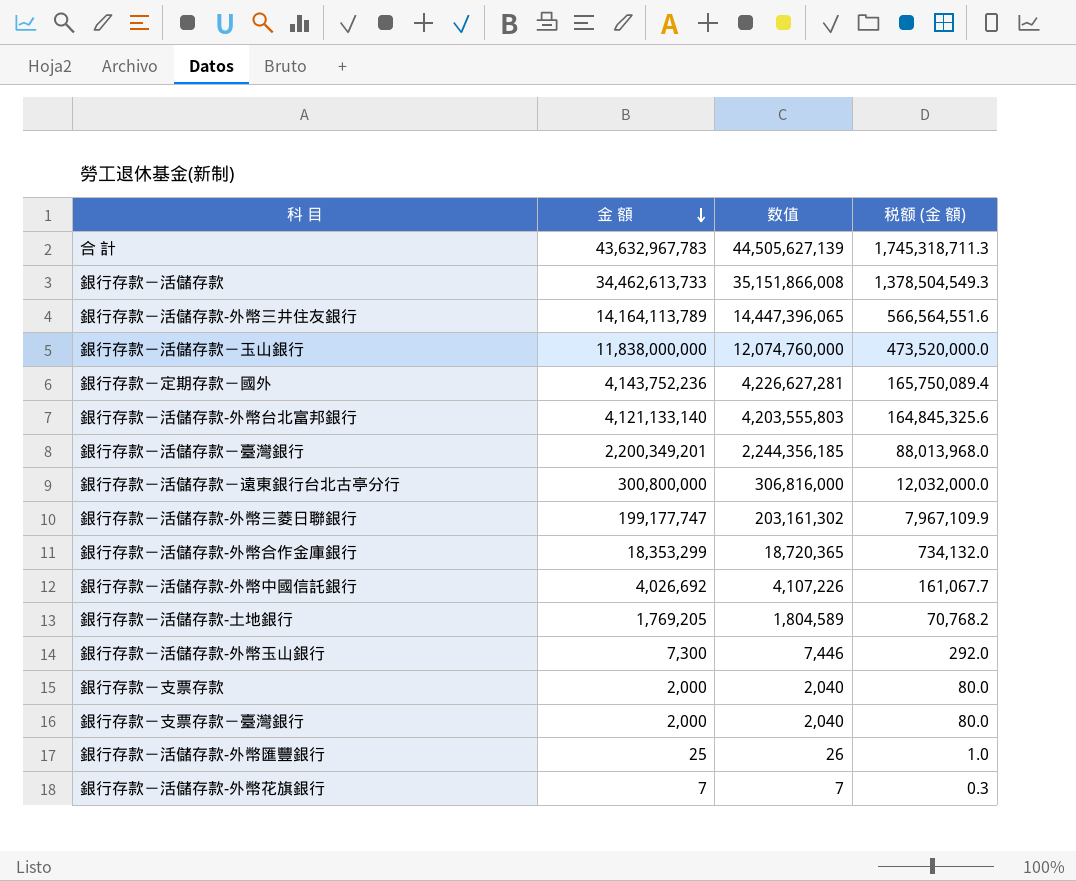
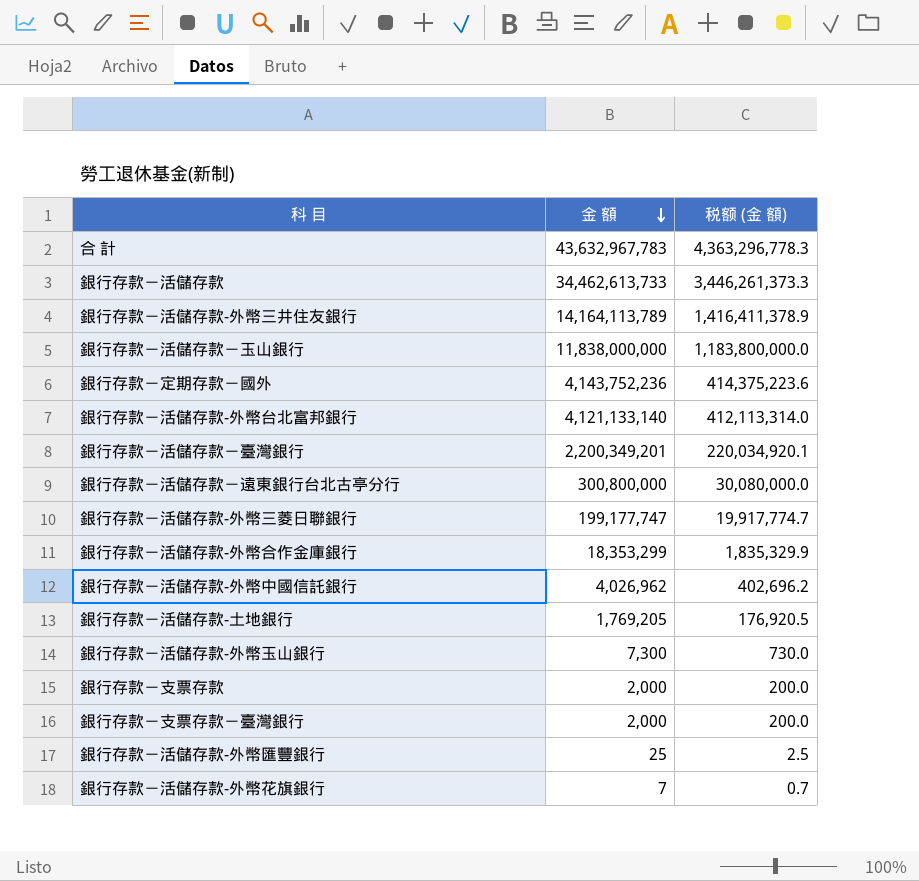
column 数值 | formula: [金 額] * 1.02 -> none
column 税额 (金 額) | formula: [金 額] * 0.04 -> [金 額] * 0.1
銀行存款－活儲存款-外幣中國信託銀行 | 金 額: 4,026,692 -> 4,026,962

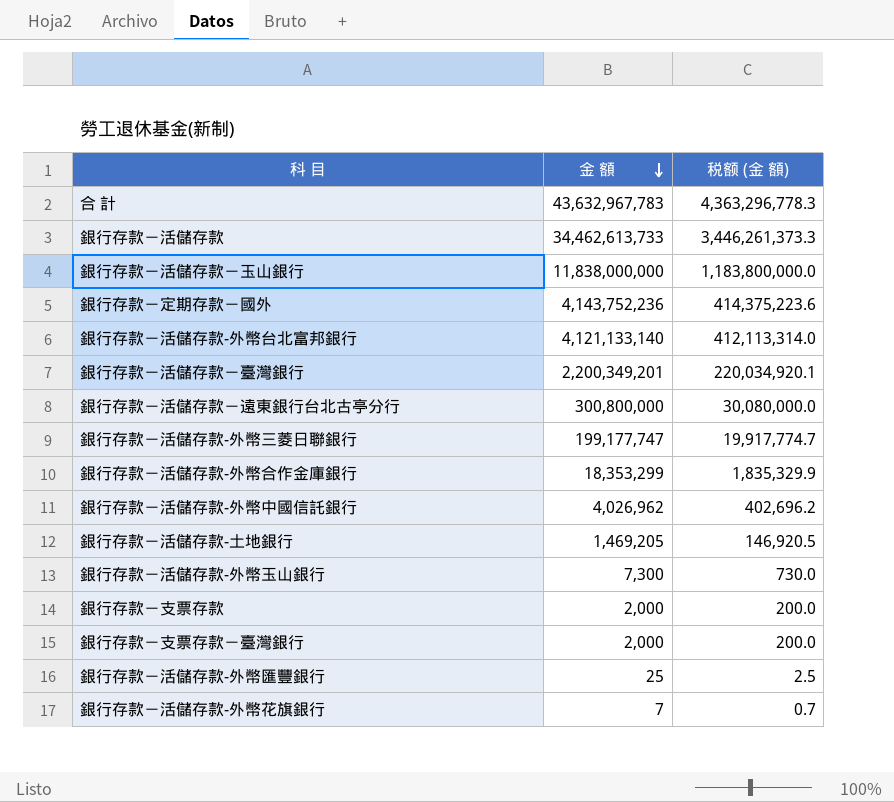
row 銀行存款－活儲存款-外幣三井住友銀行: 14,164,113,789 | 1,416,411,378.9 -> none
銀行存款－活儲存款-土地銀行 | 金 額: 1,769,205 -> 1,469,205
銀行存款－活儲存款-土地銀行 | 税额 (金 額): 176,920.5 -> 146,920.5

